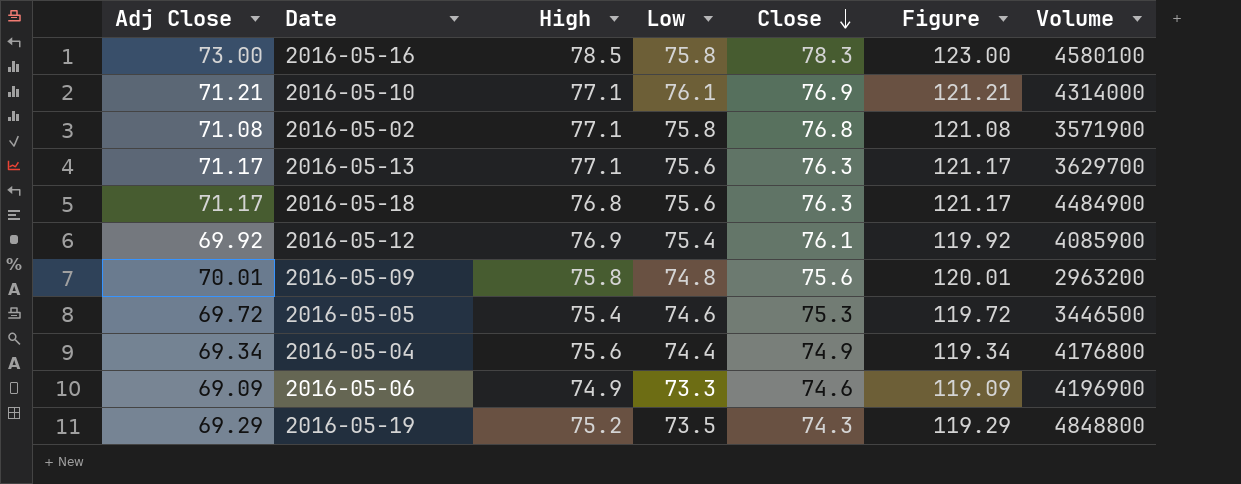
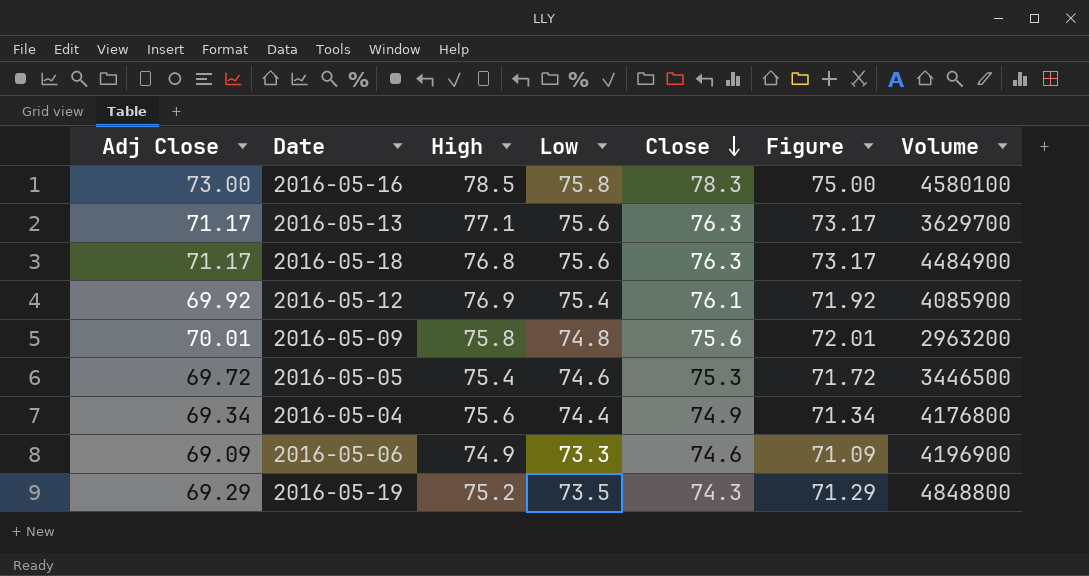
column Figure | formula: [Adj Close] + 50 -> [Adj Close] + 2
row 2016-05-10: 71.21 | 77.1 | 76.1 | 76.9 | 121.21 | 4314000 -> none
row 2016-05-02: 71.08 | 77.1 | 75.8 | 76.8 | 121.08 | 3571900 -> none

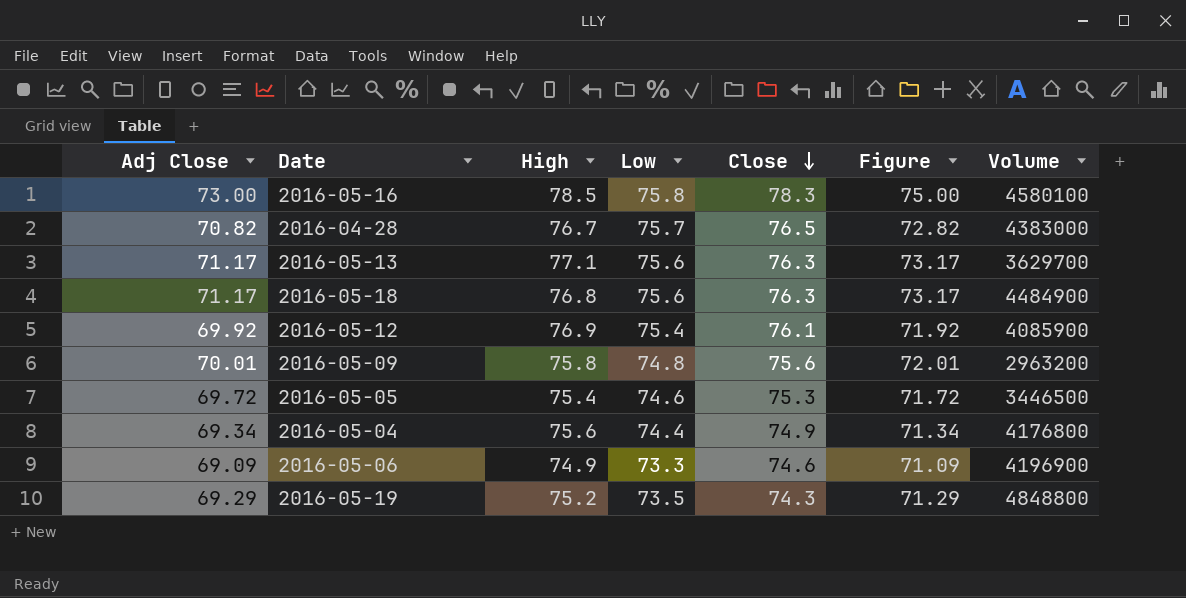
row 2016-04-28: none -> 70.82 | 76.7 | 75.7 | 76.5 | 72.82 | 4383000

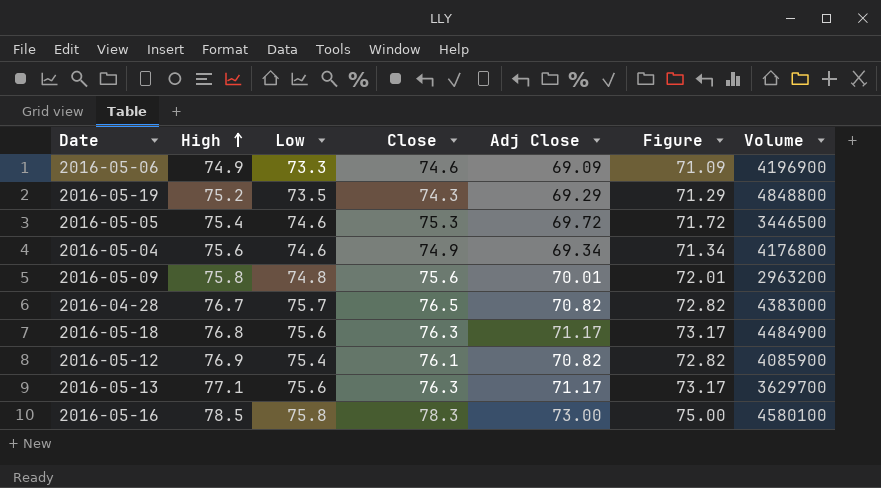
row order: Close descending -> High ascending
column Adj Close | position: 1 -> 5
2016-05-04 | Low: 74.4 -> 74.6
2016-05-12 | Adj Close: 69.92 -> 70.82
2016-05-12 | Figure: 71.92 -> 72.82

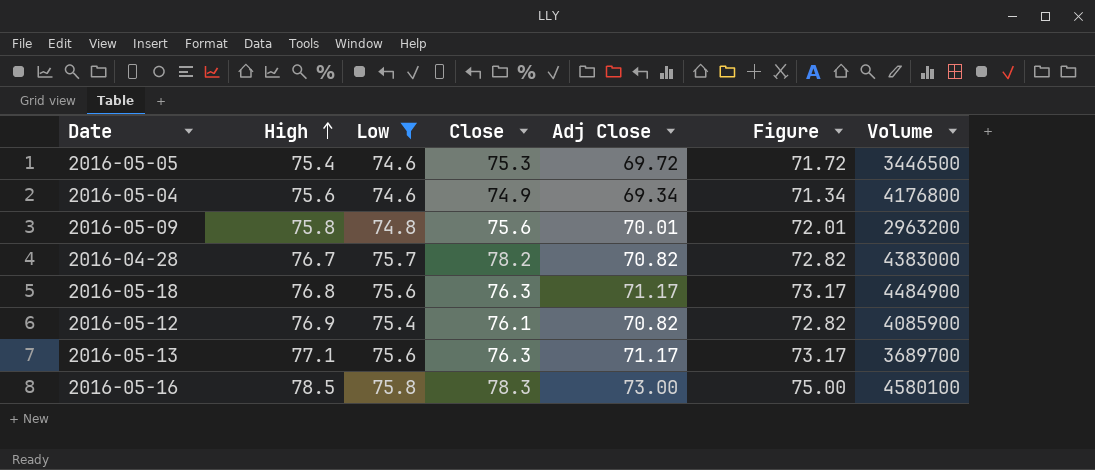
filter: none -> Low >= 74.6
2016-04-28 | Close: 76.5 -> 78.2
2016-05-13 | Volume: 3629700 -> 3689700

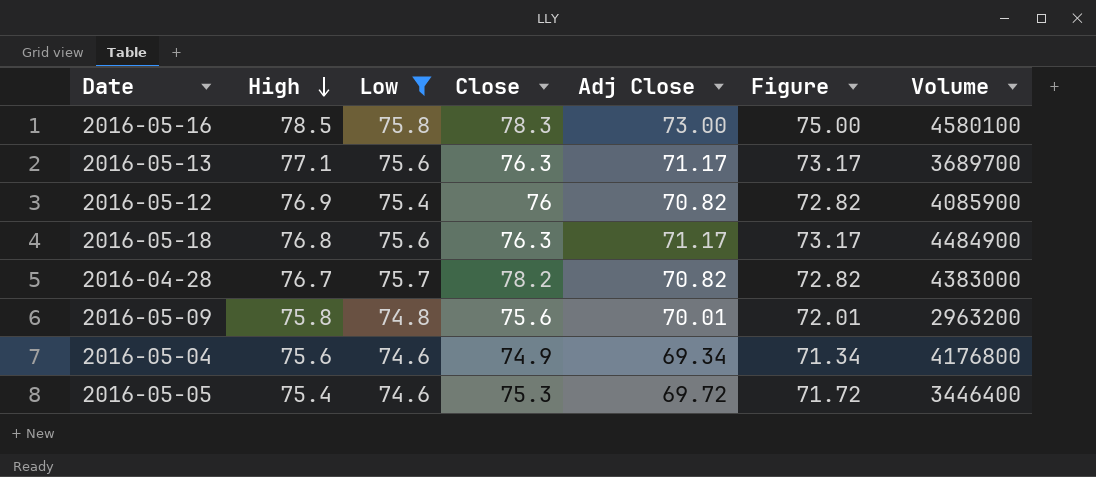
row order: High ascending -> High descending
2016-05-12 | Close: 76.1 -> 76
2016-05-05 | Volume: 3446500 -> 3446400

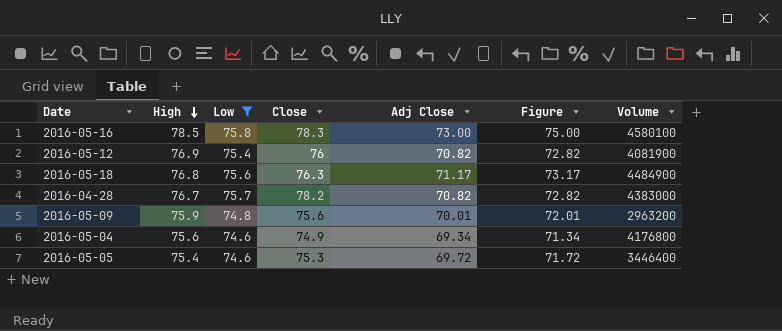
row 2016-05-13: 77.1 | 75.6 | 76.3 | 71.17 | 73.17 | 3689700 -> none
2016-05-12 | Volume: 4085900 -> 4081900
2016-05-09 | High: 75.8 -> 75.9

